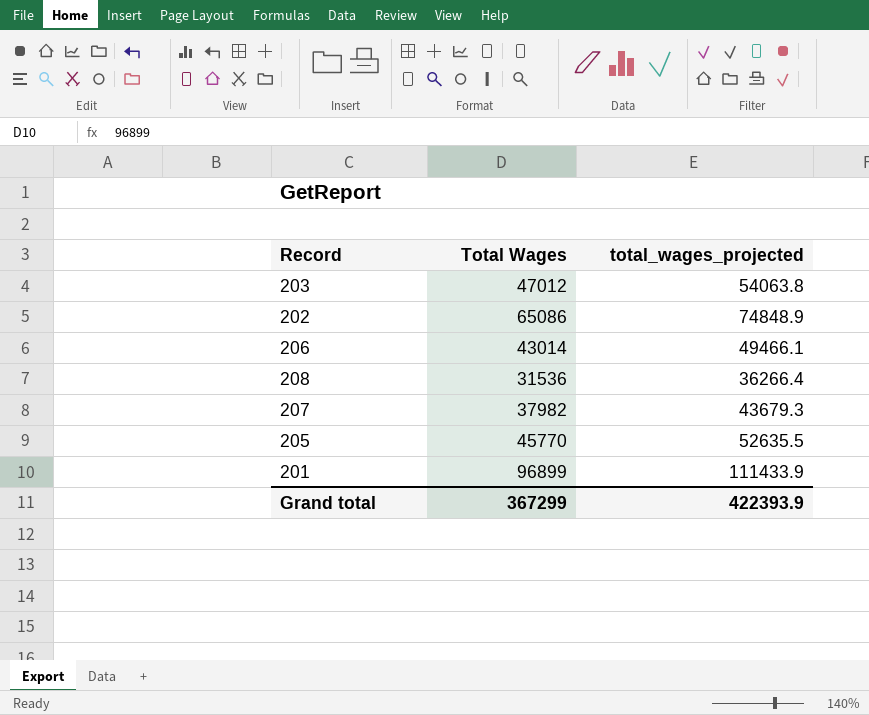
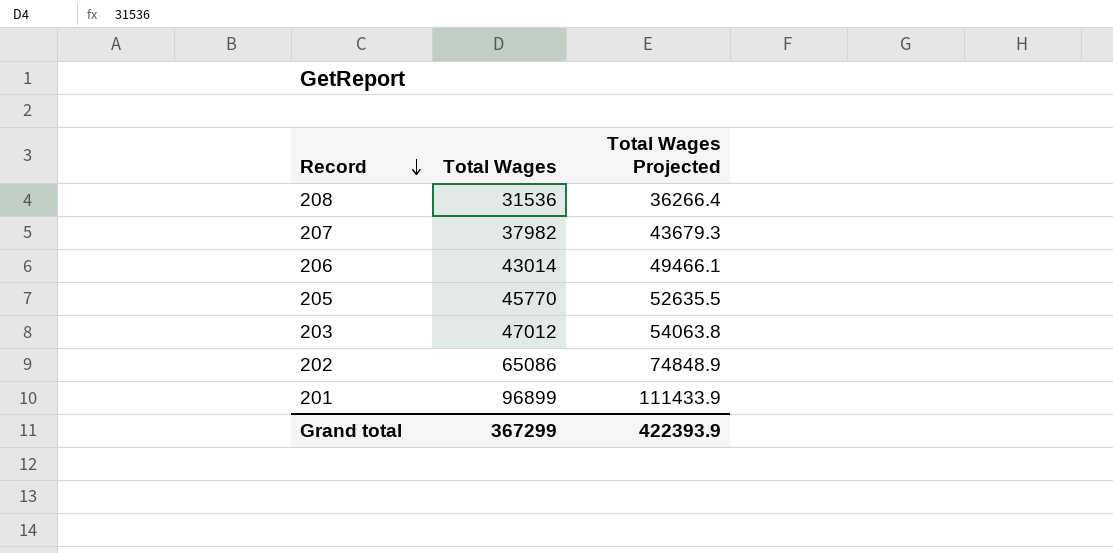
row order: none -> Record descending
column name: total_wages_projected -> Total Wages Projected

